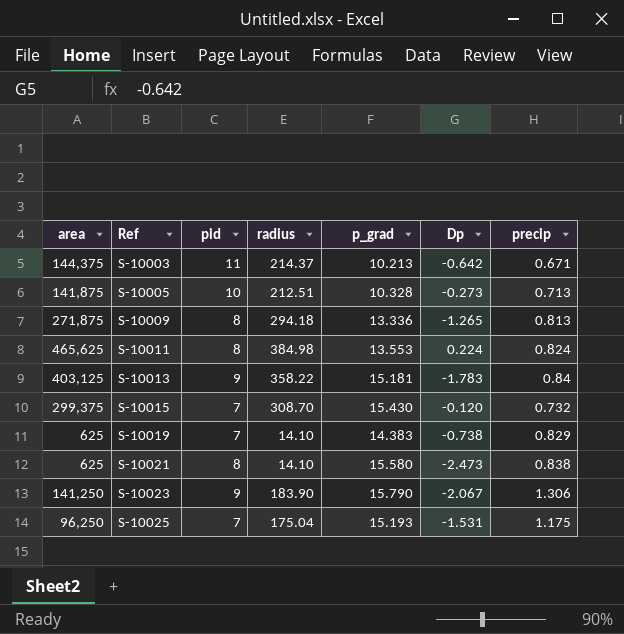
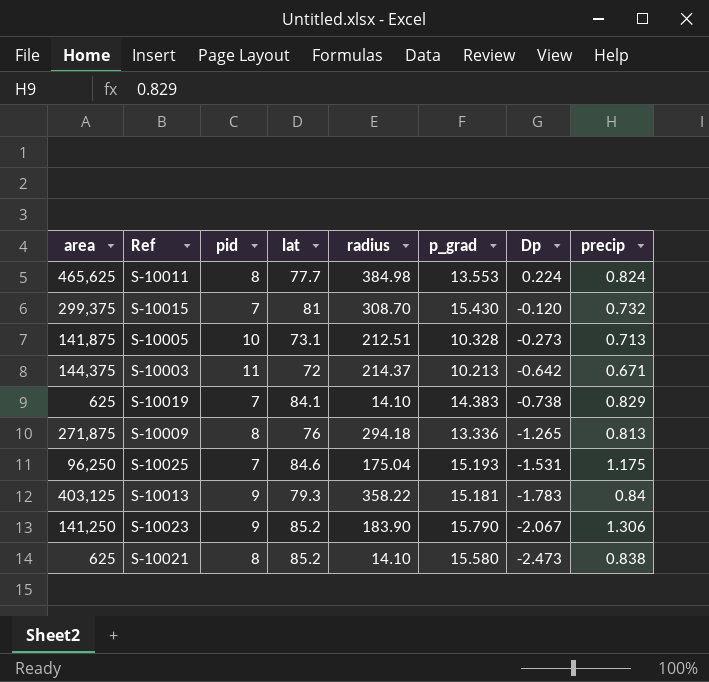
row order: Ref ascending -> Dp descending
column lat | position: none -> 4

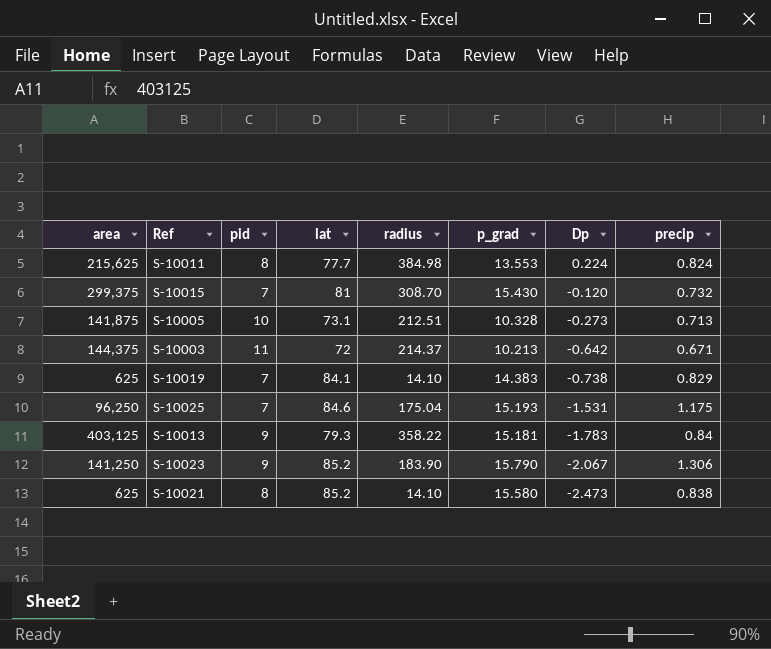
row S-10009: 271,875 | 8 | 76 | 294.18 | 13.336 | -1.265 | 0.813 -> none
S-10011 | area: 465,625 -> 215,625

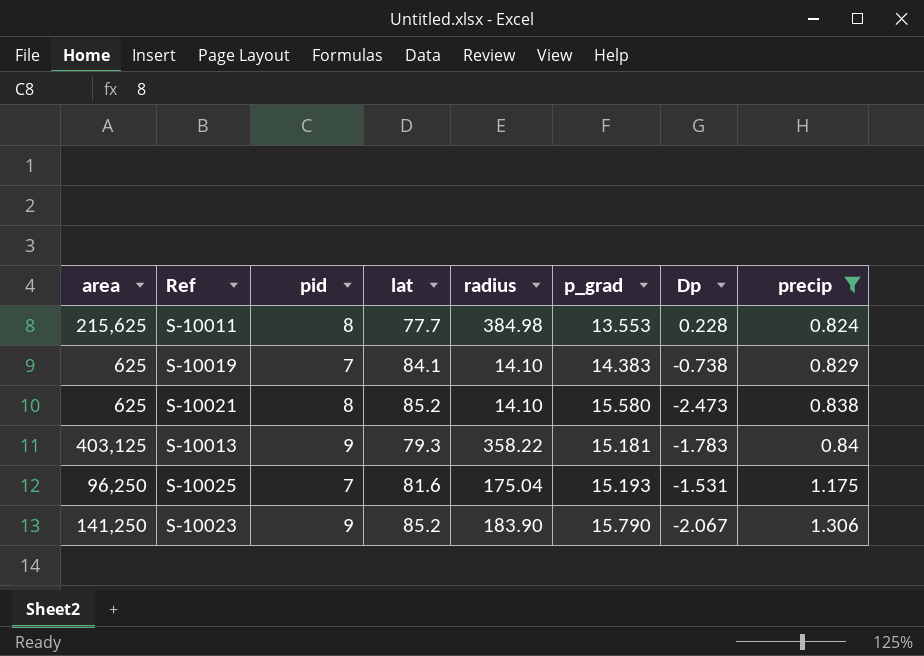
filter: none -> precip >= 0.824
row order: Dp descending -> precip ascending
S-10011 | Dp: 0.224 -> 0.228
S-10025 | lat: 84.6 -> 81.6

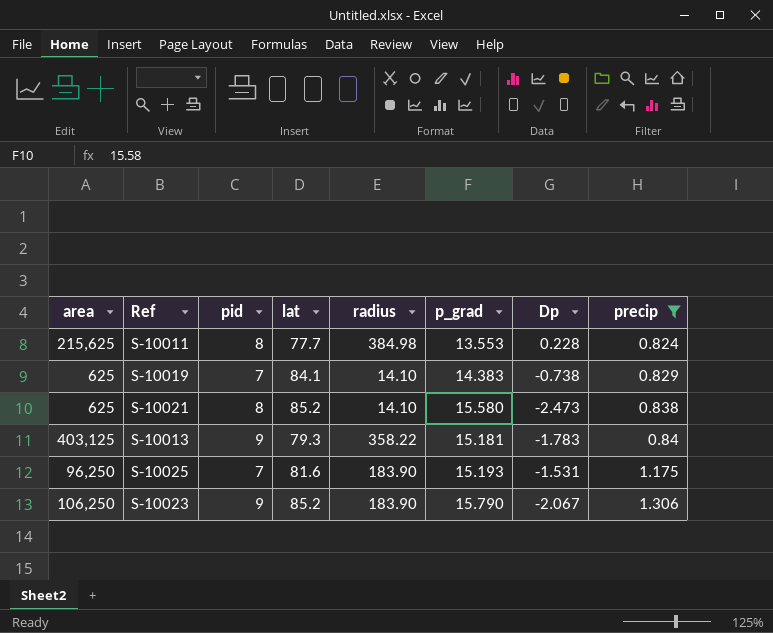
S-10025 | radius: 175.04 -> 183.90
S-10023 | area: 141,250 -> 106,250

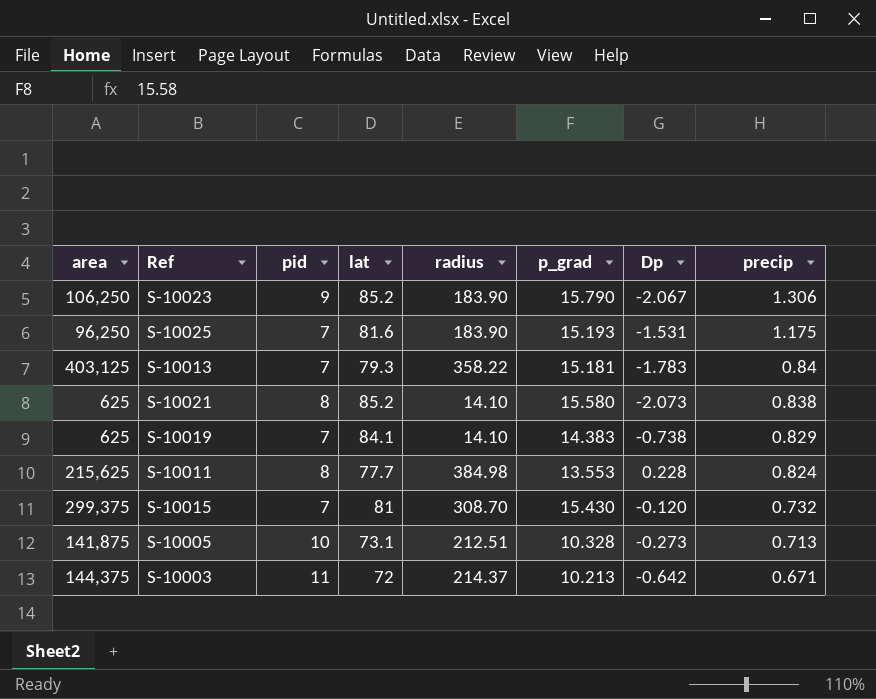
filter: precip >= 0.824 -> none
row order: precip ascending -> precip descending
S-10013 | pid: 9 -> 7
S-10021 | Dp: -2.473 -> -2.073

